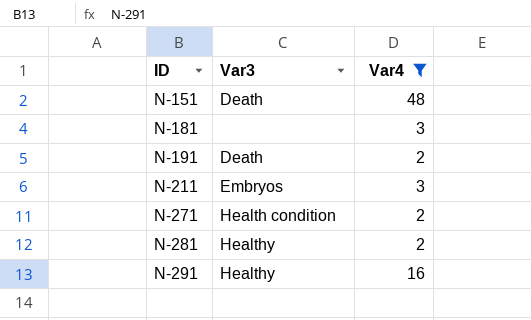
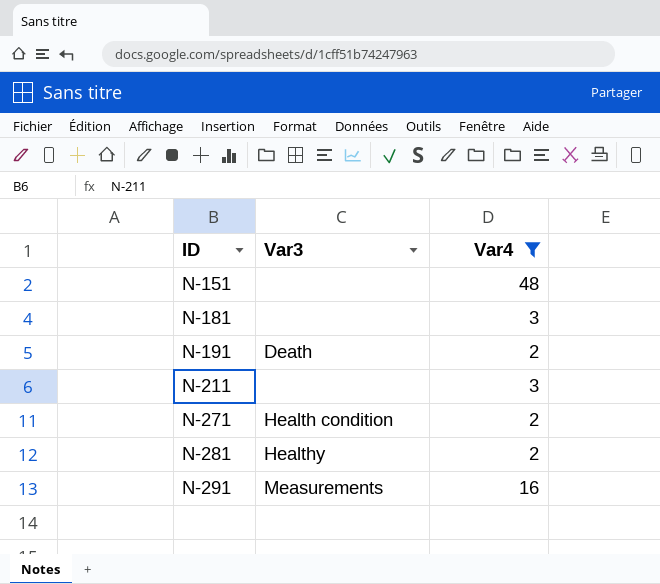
N-151 | Var3: Death -> none
N-211 | Var3: Embryos -> none
N-291 | Var3: Healthy -> Measurements

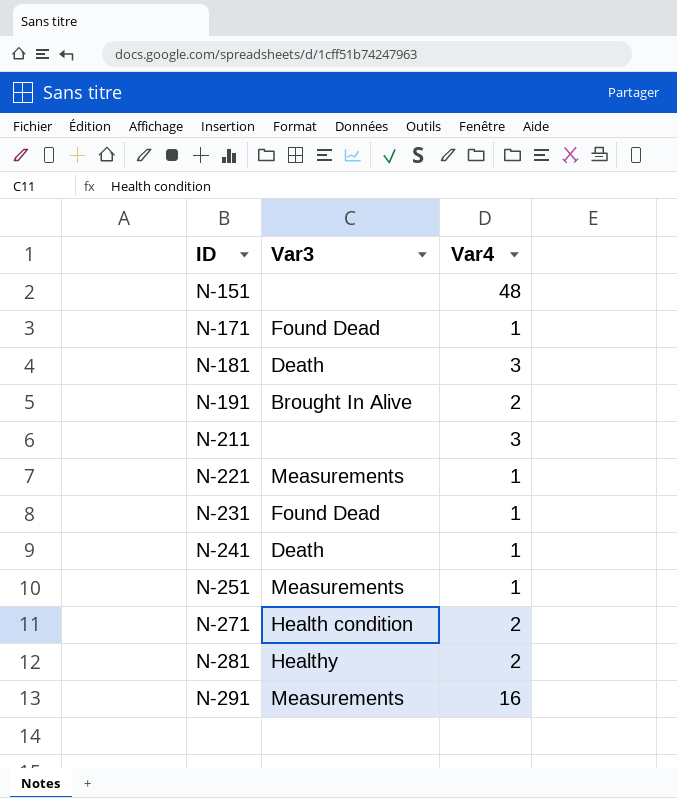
filter: Var4 != 1 -> none
N-181 | Var3: none -> Death
N-191 | Var3: Death -> Brought In Alive

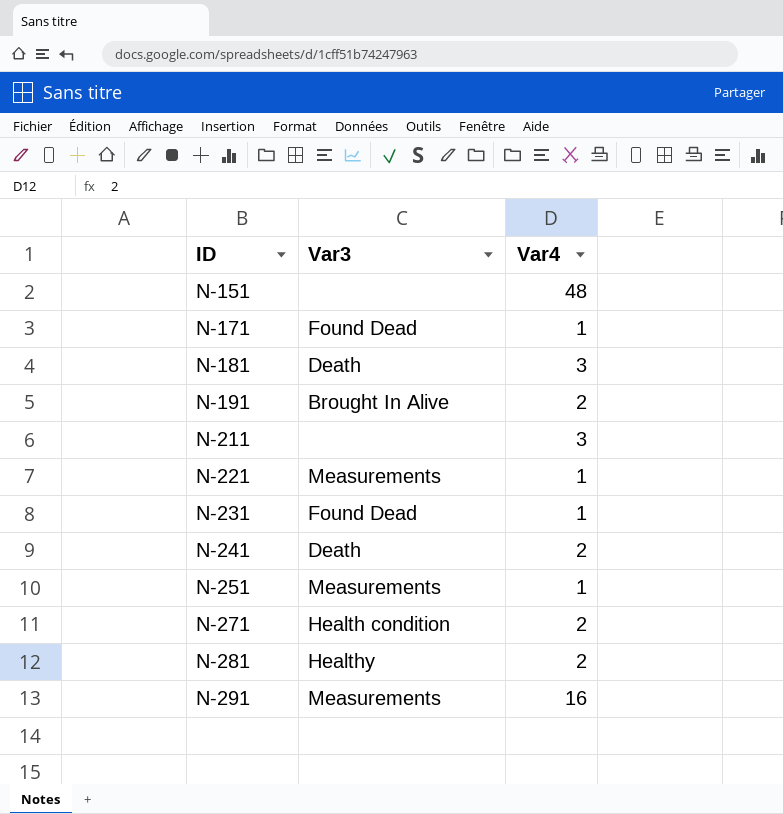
N-241 | Var4: 1 -> 2

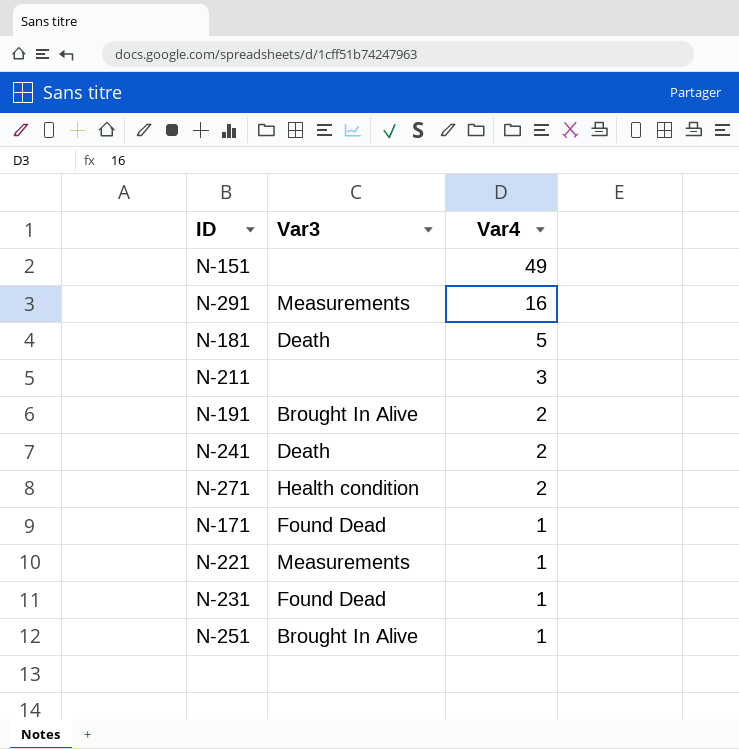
row order: ID ascending -> Var4 descending
row N-281: Healthy | 2 -> none
N-151 | Var4: 48 -> 49
N-181 | Var4: 3 -> 5
N-251 | Var3: Measurements -> Brought In Alive

